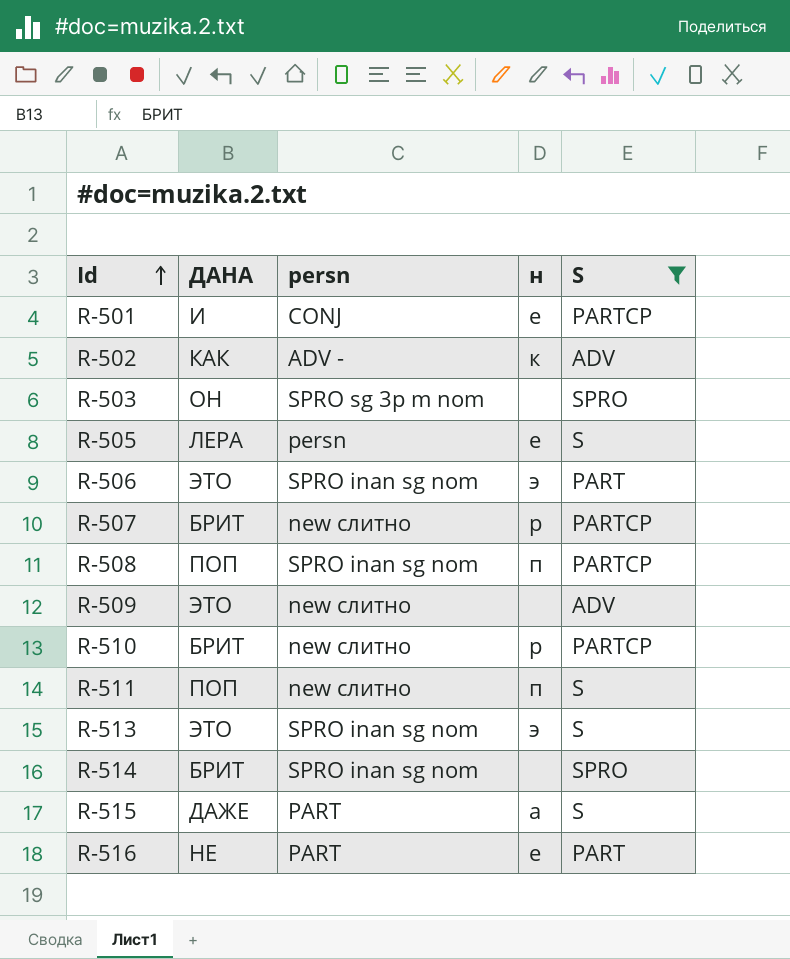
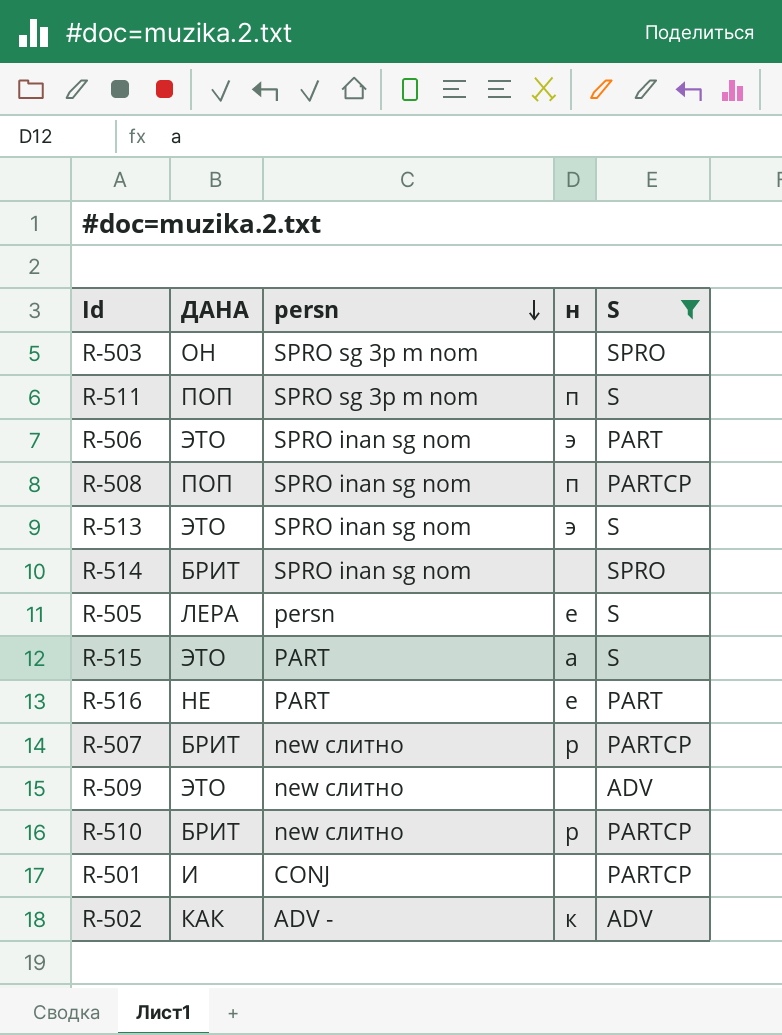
row order: Id ascending -> persn descending
R-511 | persn: new слитно -> SPRO sg 3p m nom
R-515 | ДАНА: ДАЖЕ -> ЭТО
R-501 | н: е -> none

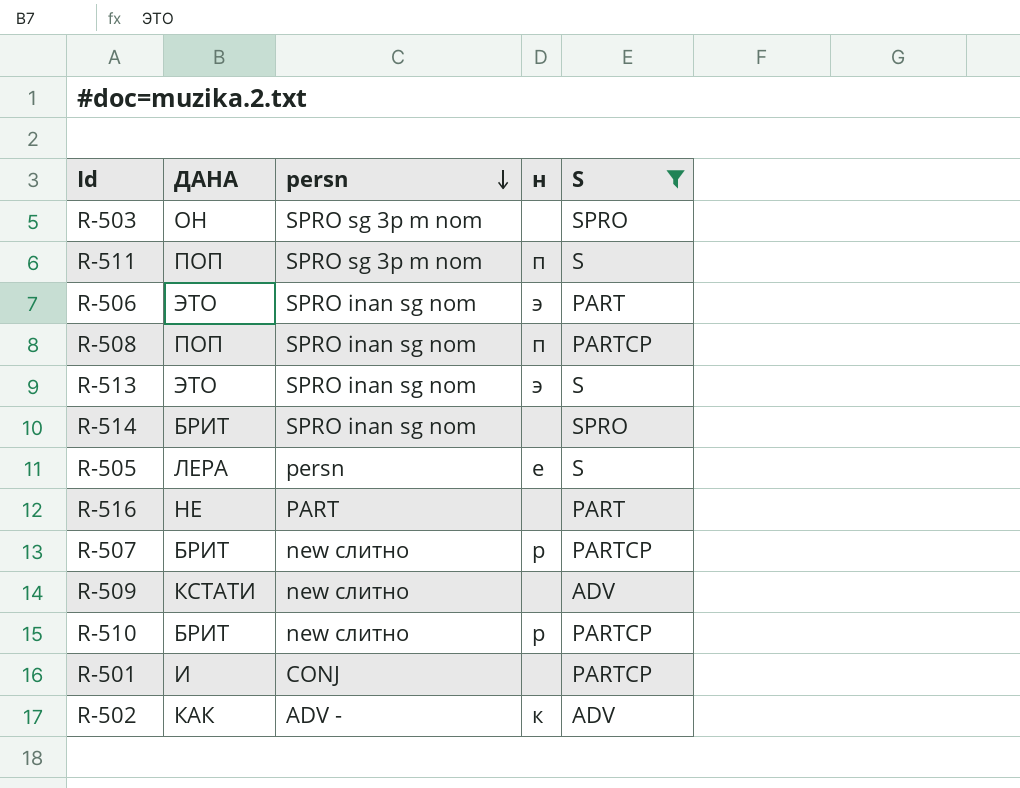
row R-515: ЭТО | PART | а | S -> none
R-516 | н: е -> none
R-509 | ДАНА: ЭТО -> КСТАТИ

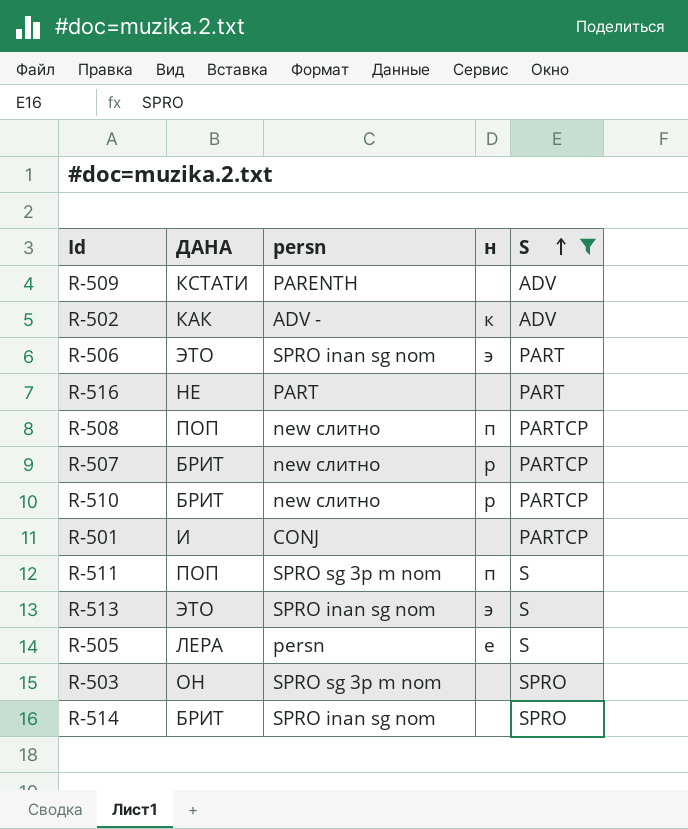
row order: persn descending -> S ascending
R-509 | persn: new слитно -> PARENTH
R-508 | persn: SPRO inan sg nom -> new слитно

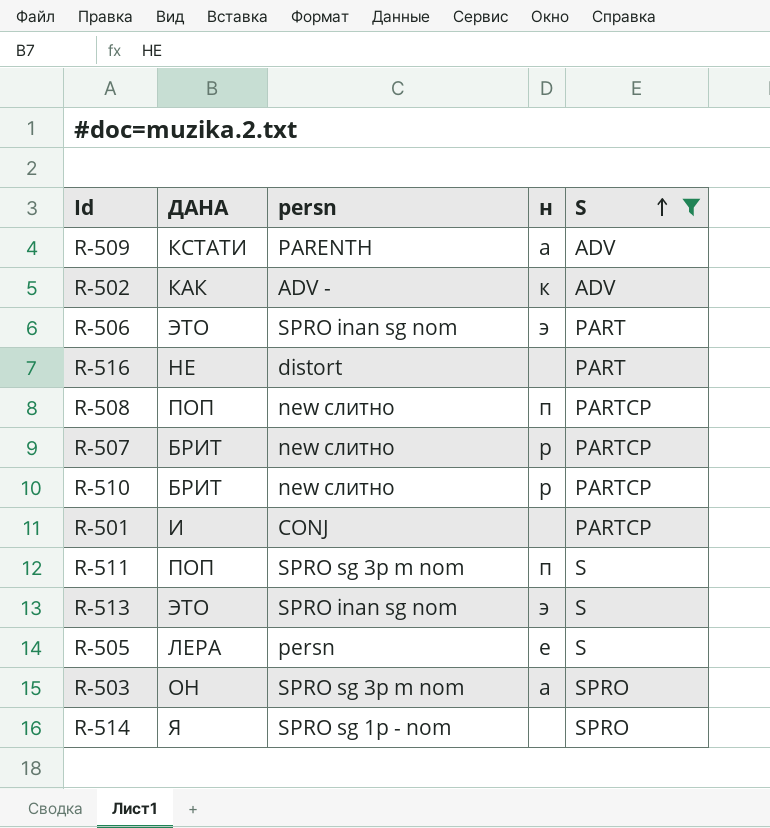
R-509 | н: none -> а
R-516 | persn: PART -> distort
R-503 | н: none -> а
R-514 | ДАНА: БРИТ -> Я
R-514 | persn: SPRO inan sg nom -> SPRO sg 1p - nom

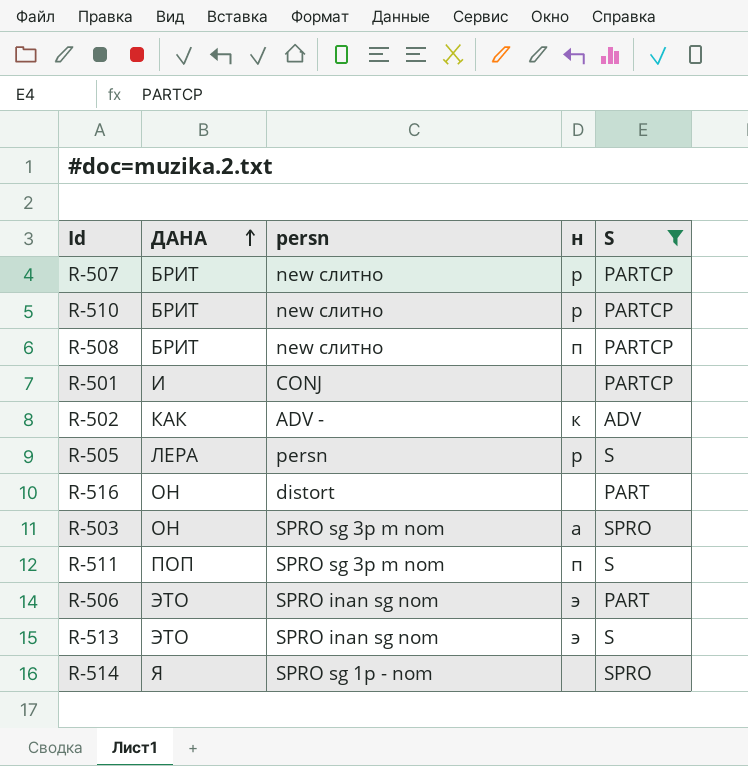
row order: S ascending -> ДАНА ascending
row R-509: КСТАТИ | PARENTH | а | ADV -> none
R-508 | ДАНА: ПОП -> БРИТ
R-505 | н: е -> р
R-516 | ДАНА: НЕ -> ОН

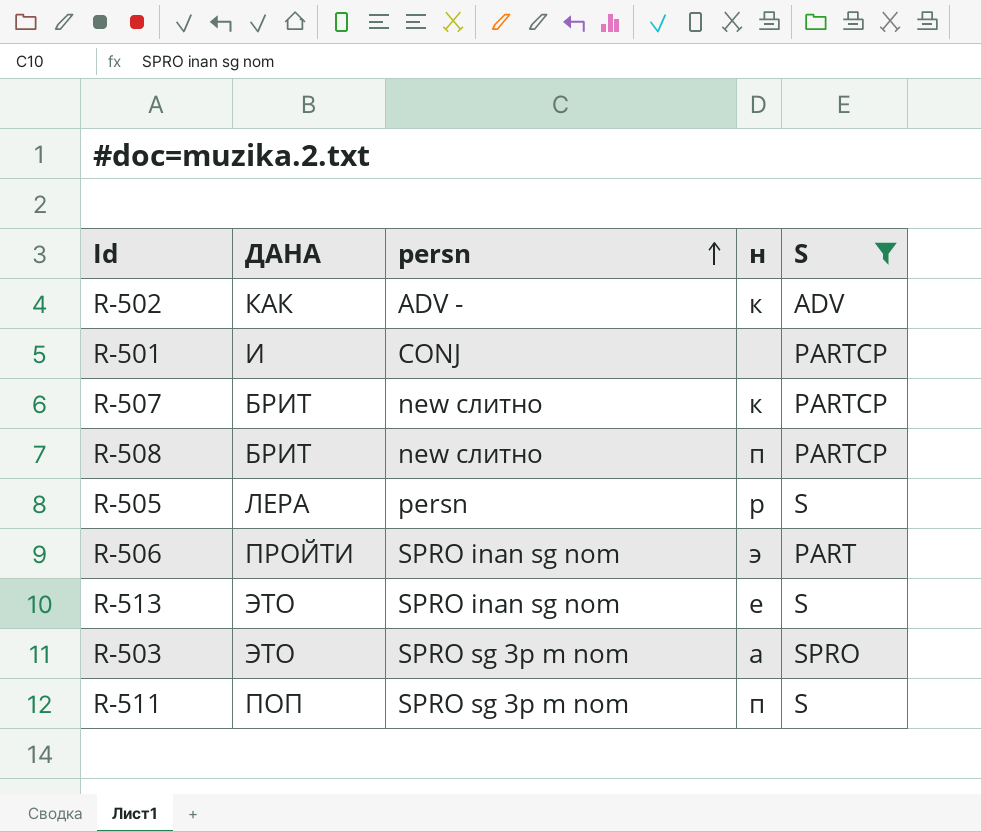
row order: ДАНА ascending -> persn ascending
row R-510: БРИТ | new слитно | р | PARTCP -> none
row R-516: ОН | distort | none | PART -> none
row R-514: Я | SPRO sg 1p - nom | none | SPRO -> none
R-507 | н: р -> к
R-506 | ДАНА: ЭТО -> ПРОЙТИ
R-513 | н: э -> е
R-503 | ДАНА: ОН -> ЭТО

